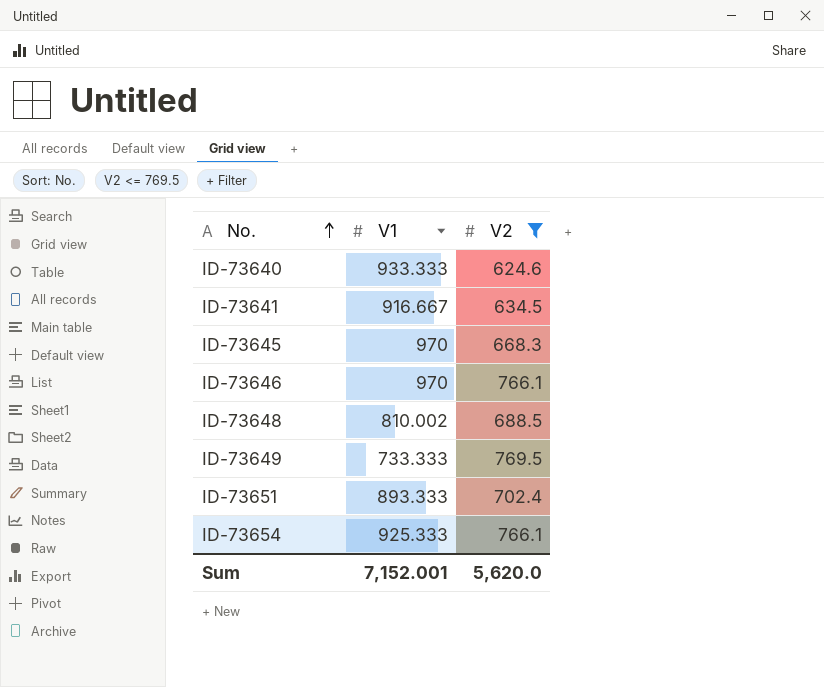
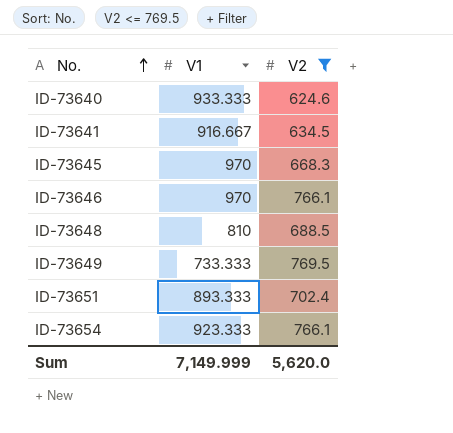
ID-73648 | V1: 810.002 -> 810
ID-73654 | V1: 925.333 -> 923.333
Sum | V1: 7,152.001 -> 7,149.999

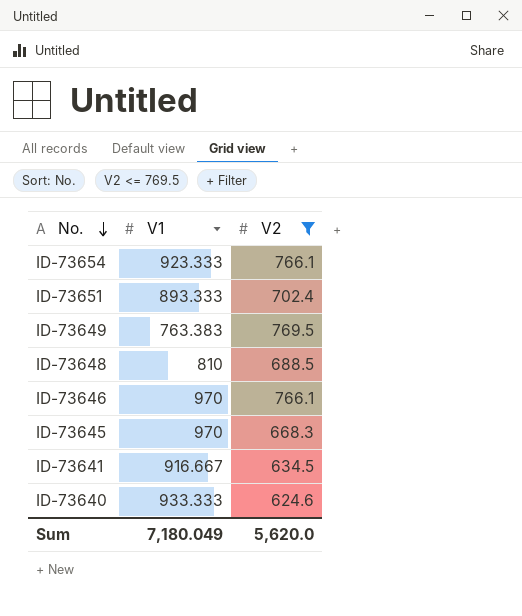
row order: No. ascending -> No. descending
ID-73649 | V1: 733.333 -> 763.383
Sum | V1: 7,149.999 -> 7,180.049

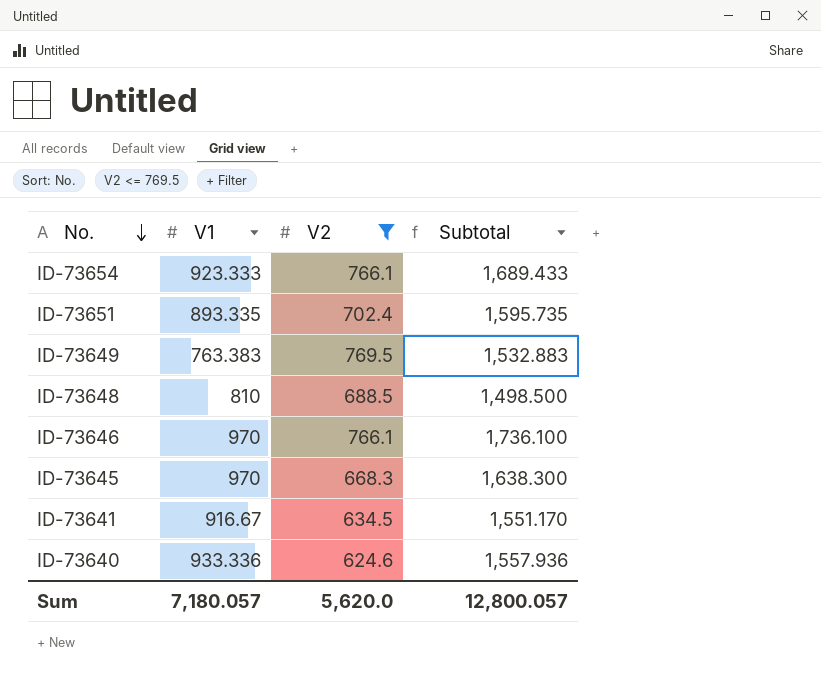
column Subtotal | formula: none -> [V1] + [V2]
ID-73651 | V1: 893.333 -> 893.335
ID-73641 | V1: 916.667 -> 916.67
ID-73640 | V1: 933.333 -> 933.336
Sum | V1: 7,180.049 -> 7,180.057

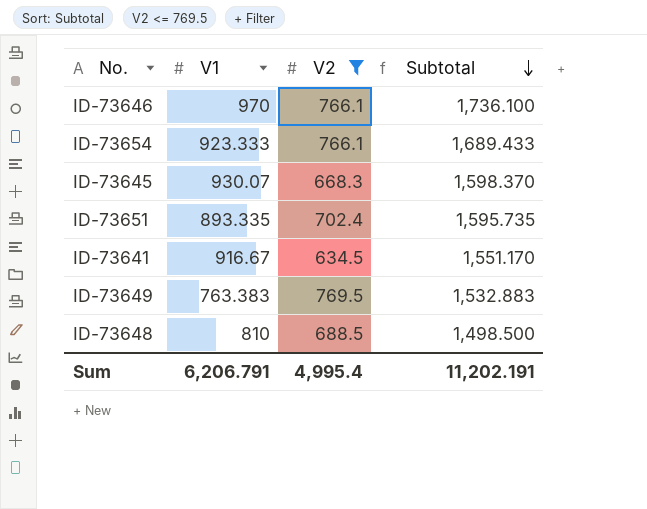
row order: No. descending -> Subtotal descending
row ID-73640: 933.336 | 624.6 | 1,557.936 -> none
ID-73645 | V1: 970 -> 930.07
ID-73645 | Subtotal: 1,638.300 -> 1,598.370
Sum | V1: 7,180.057 -> 6,206.791
Sum | V2: 5,620.0 -> 4,995.4
Sum | Subtotal: 12,800.057 -> 11,202.191

